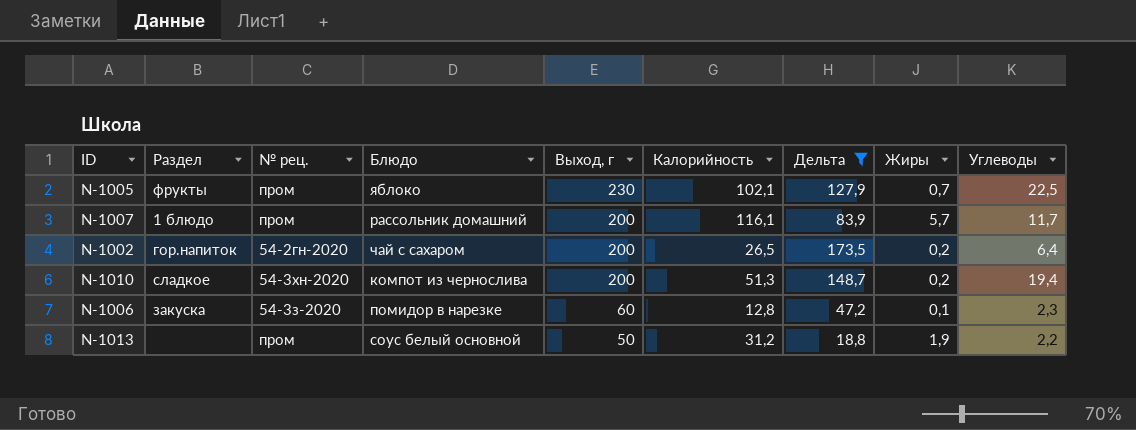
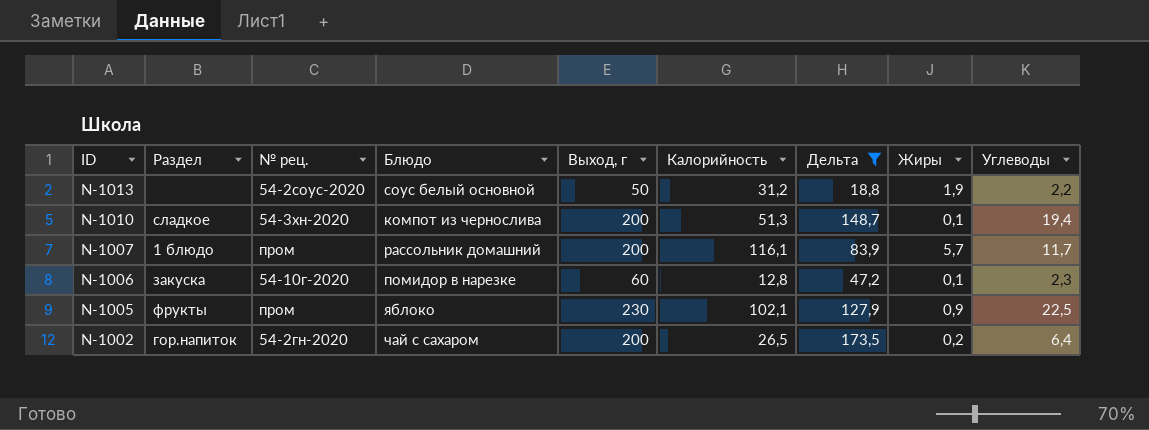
row order: Выход, г descending -> ID descending
N-1013 | № рец.: пром -> 54-2соус-2020
N-1010 | Жиры: 0,2 -> 0,1
N-1006 | № рец.: 54-3з-2020 -> 54-10г-2020
N-1005 | Жиры: 0,7 -> 0,9

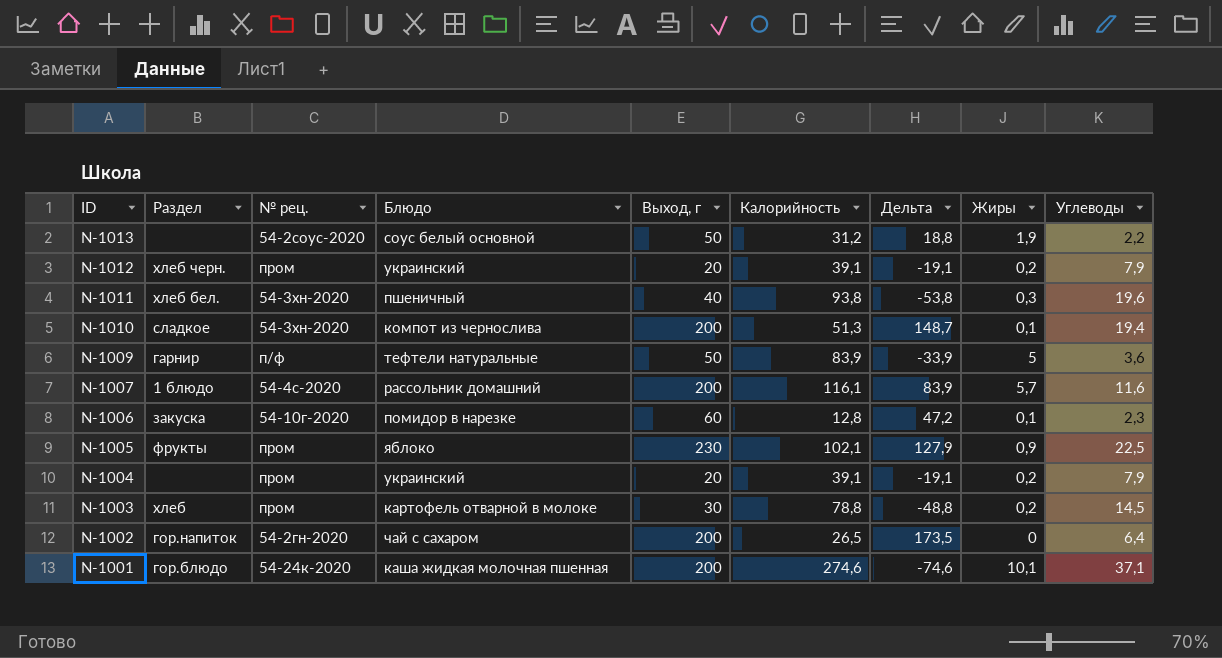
filter: Дельта >= 18,8 -> none
N-1007 | № рец.: пром -> 54-4с-2020
N-1007 | Углеводы: 11,7 -> 11,6
N-1002 | Жиры: 0,2 -> 0

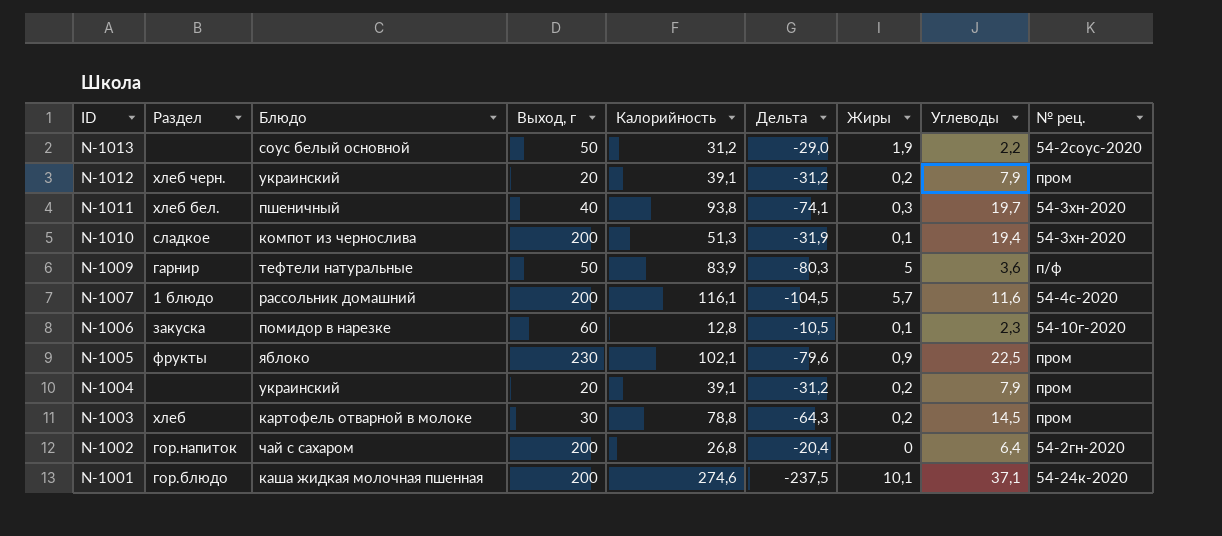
column Дельта | formula: [Выход, г] - [Калорийность] -> [Углеводы] - [Калорийность]
column № рец. | position: 3 -> 9
N-1011 | Углеводы: 19,6 -> 19,7
N-1002 | Калорийность: 26,5 -> 26,8

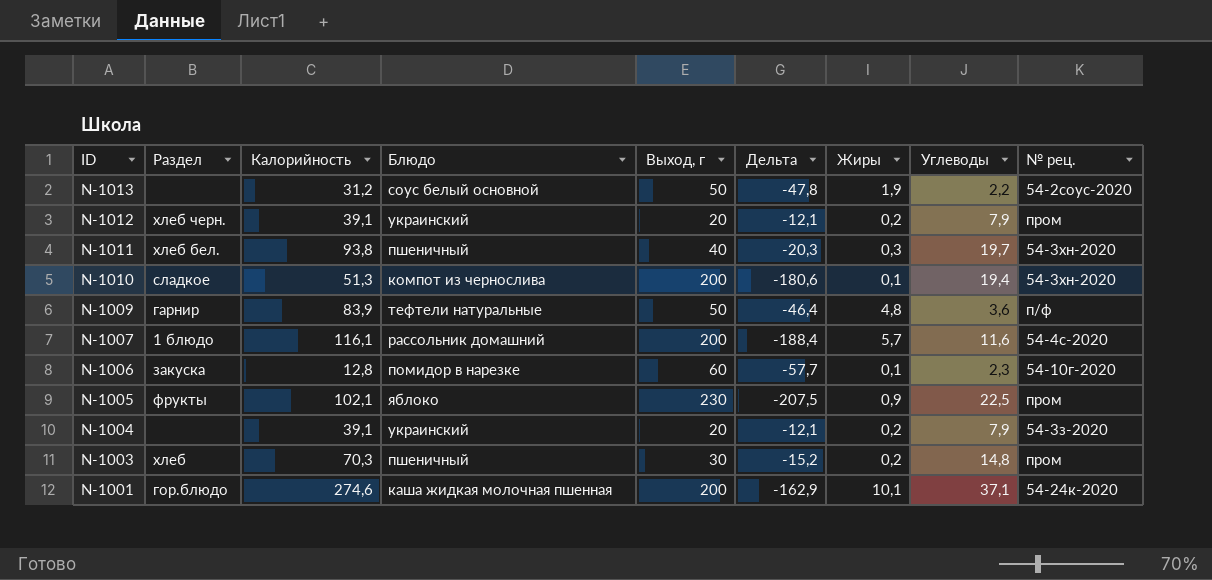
column Калорийность | position: 5 -> 3
column Дельта | formula: [Углеводы] - [Калорийность] -> [Углеводы] - [Выход, г]
row N-1002: гор.напиток | чай с сахаром | 200 | 26,8 | -20,4 | 0 | 6,4 | 54-2гн-2020 -> none
N-1009 | Жиры: 5 -> 4,8
N-1004 | № рец.: пром -> 54-3з-2020
N-1003 | Калорийность: 78,8 -> 70,3
N-1003 | Блюдо: картофель отварной в молоке -> пшеничный
N-1003 | Углеводы: 14,5 -> 14,8

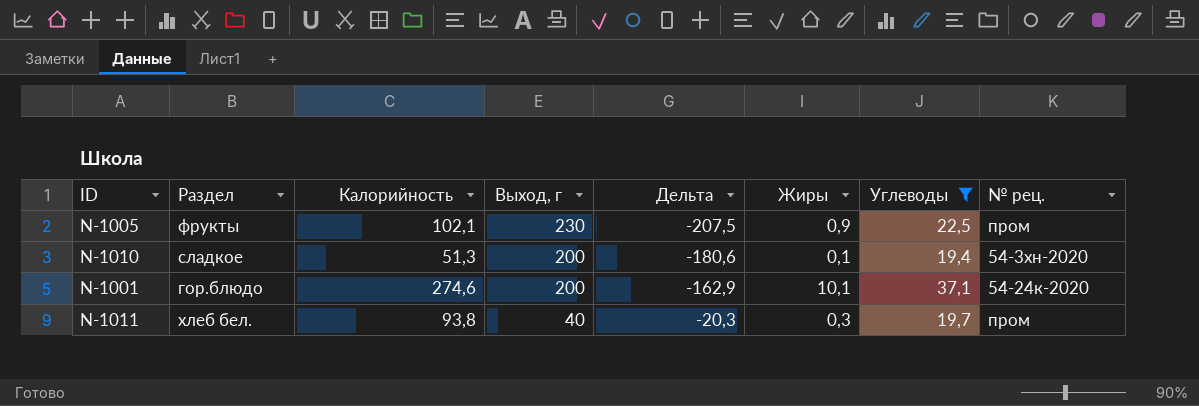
filter: none -> Углеводы >= 19,4
row order: ID descending -> Выход, г descending
column Блюдо | position: 4 -> none
N-1011 | № рец.: 54-3хн-2020 -> пром

